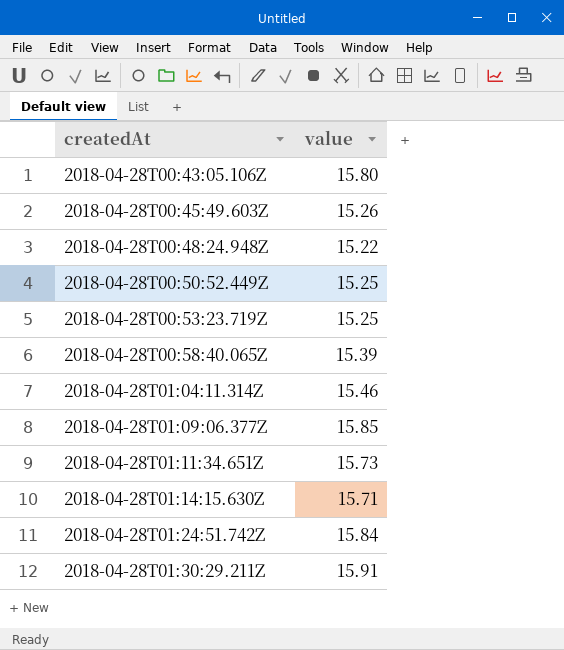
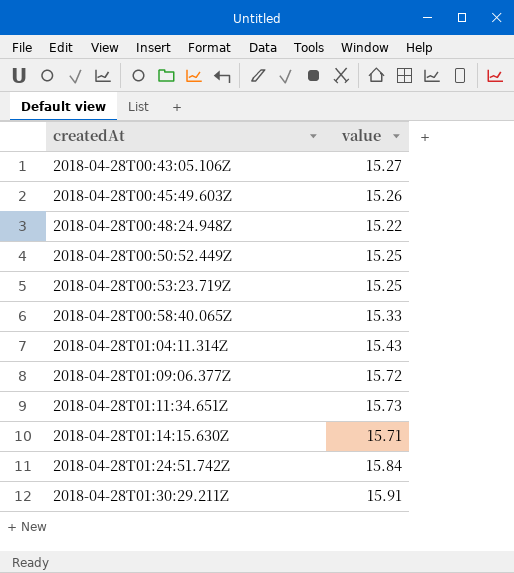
2018-04-28T00:43:05.106Z | value: 15.80 -> 15.27
2018-04-28T00:58:40.065Z | value: 15.39 -> 15.33
2018-04-28T01:04:11.314Z | value: 15.46 -> 15.43
2018-04-28T01:09:06.377Z | value: 15.85 -> 15.72

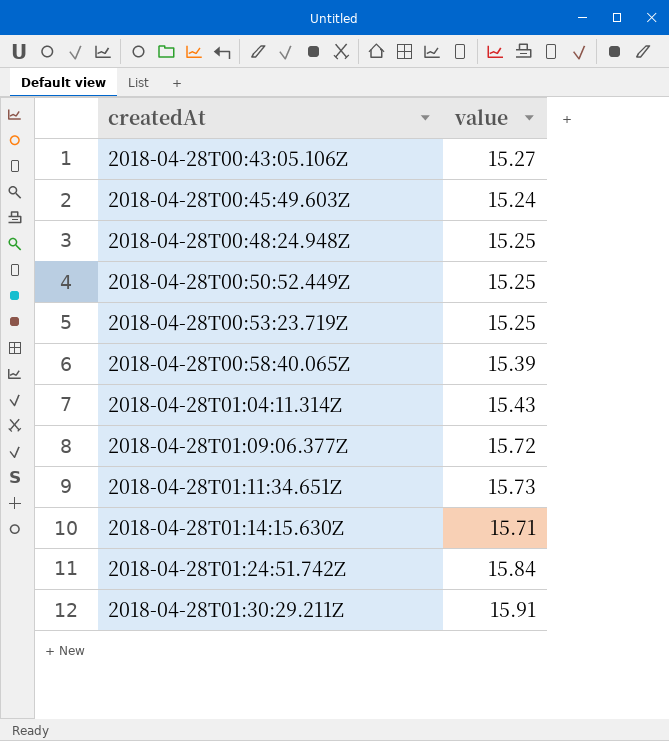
2018-04-28T00:45:49.603Z | value: 15.26 -> 15.24
2018-04-28T00:48:24.948Z | value: 15.22 -> 15.25
2018-04-28T00:58:40.065Z | value: 15.33 -> 15.39

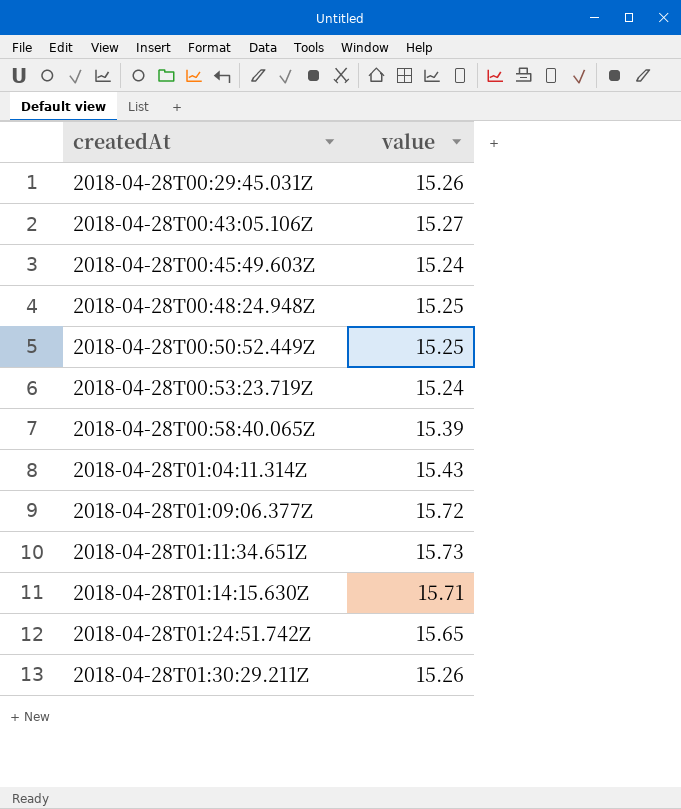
row 2018-04-28T00:29:45.031Z: none -> 15.26
2018-04-28T00:53:23.719Z | value: 15.25 -> 15.24
2018-04-28T01:24:51.742Z | value: 15.84 -> 15.65
2018-04-28T01:30:29.211Z | value: 15.91 -> 15.26

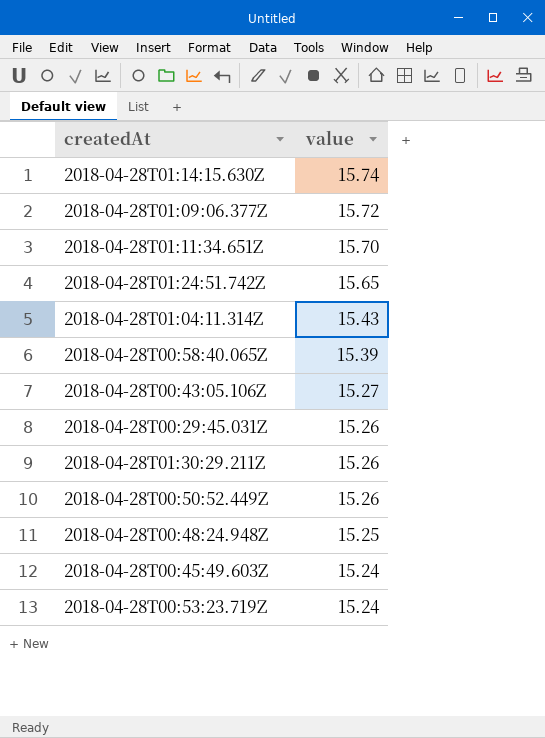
row order: createdAt ascending -> value descending
2018-04-28T01:14:15.630Z | value: 15.71 -> 15.74
2018-04-28T01:11:34.651Z | value: 15.73 -> 15.70
2018-04-28T00:50:52.449Z | value: 15.25 -> 15.26

